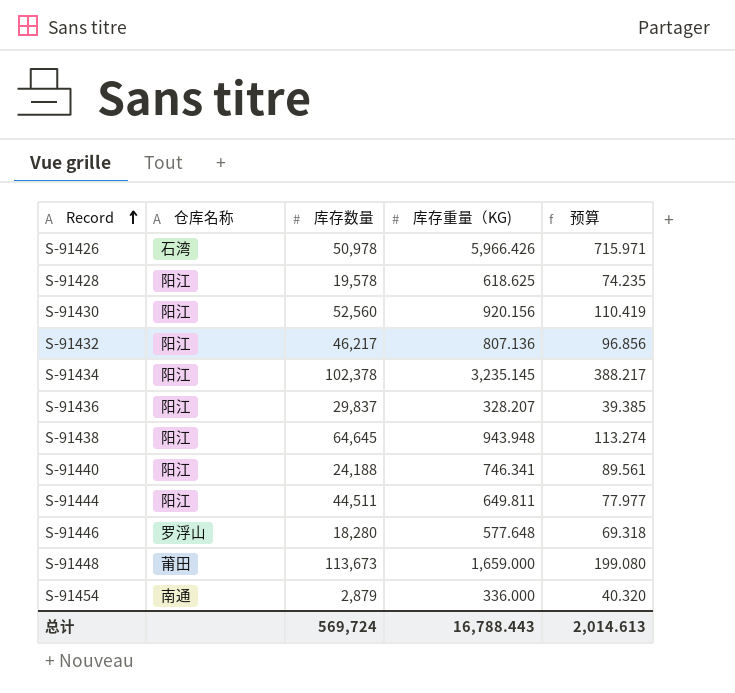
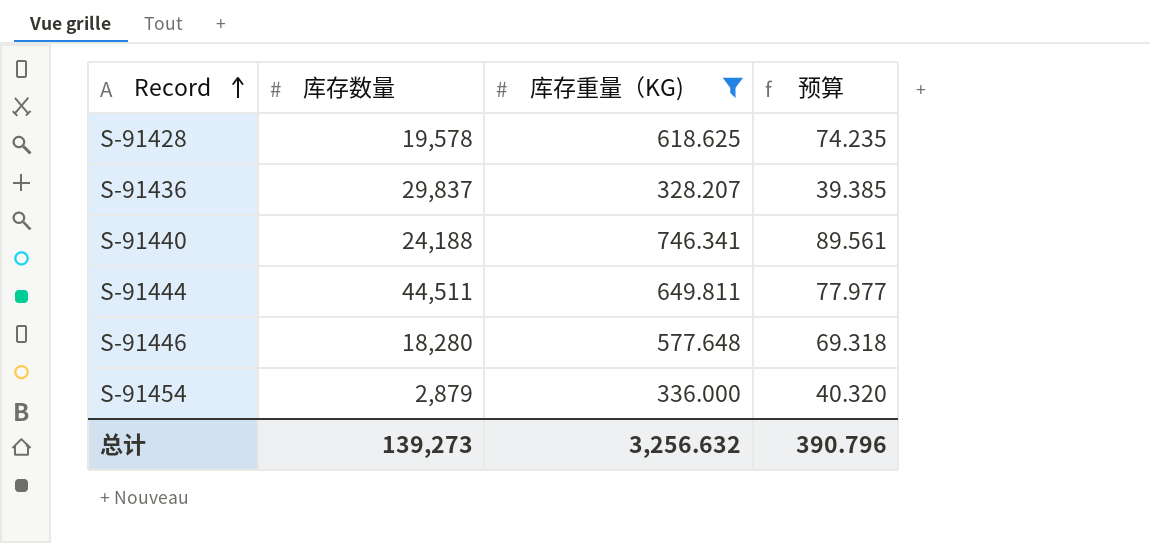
filter: none -> 库存重量（KG) <= 746.341
column 仓库名称 | position: 2 -> none
总计 | 库存数量: 569,724 -> 139,273
总计 | 库存重量（KG): 16,788.443 -> 3,256.632
总计 | 预算: 2,014.613 -> 390.796

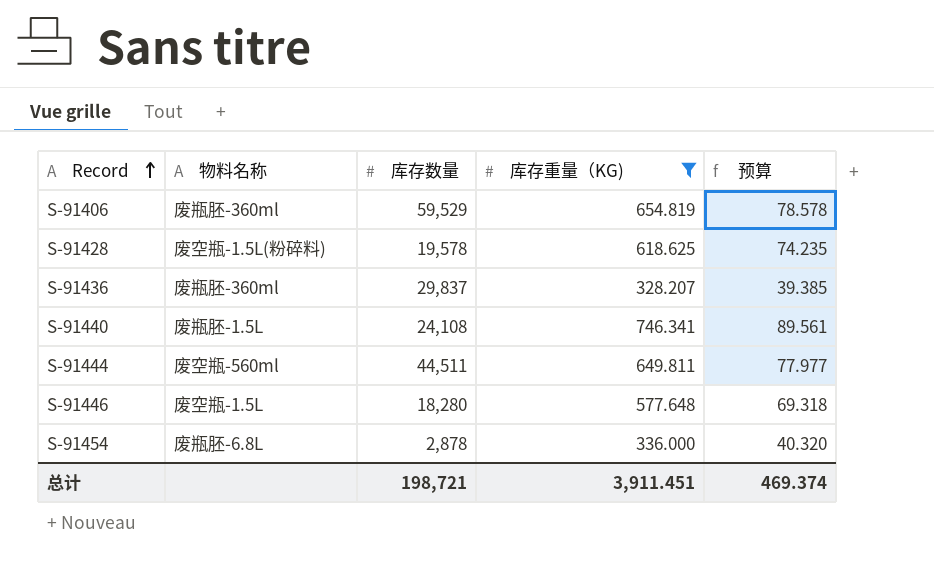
column 物料名称 | position: none -> 2
row S-91406: none -> 废瓶胚-360ml | 59,529 | 654.819 | 78.578
S-91440 | 库存数量: 24,188 -> 24,108
S-91454 | 库存数量: 2,879 -> 2,878
总计 | 库存数量: 139,273 -> 198,721
总计 | 库存重量（KG): 3,256.632 -> 3,911.451
总计 | 预算: 390.796 -> 469.374

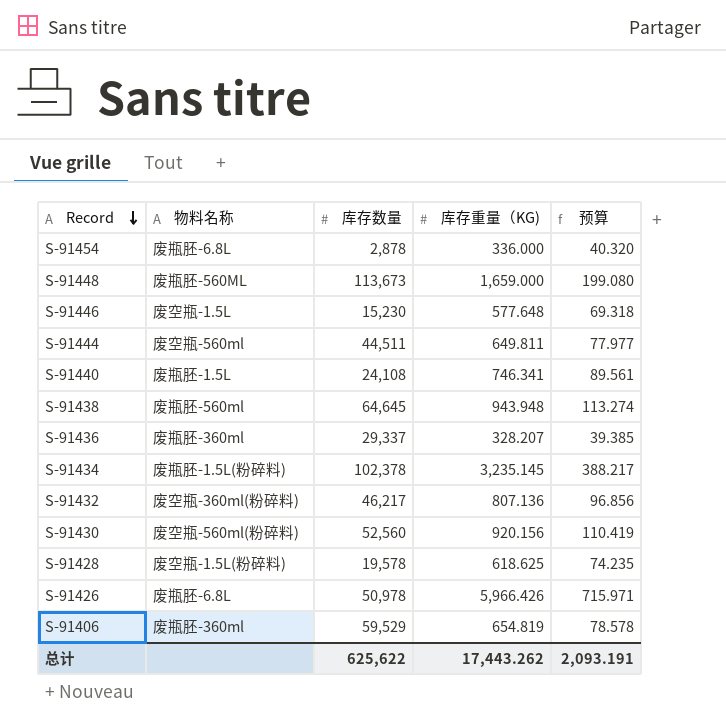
filter: 库存重量（KG) <= 746.341 -> none
row order: Record ascending -> Record descending
S-91446 | 库存数量: 18,280 -> 15,230
S-91436 | 库存数量: 29,837 -> 29,337
总计 | 库存数量: 198,721 -> 625,622
总计 | 库存重量（KG): 3,911.451 -> 17,443.262
总计 | 预算: 469.374 -> 2,093.191

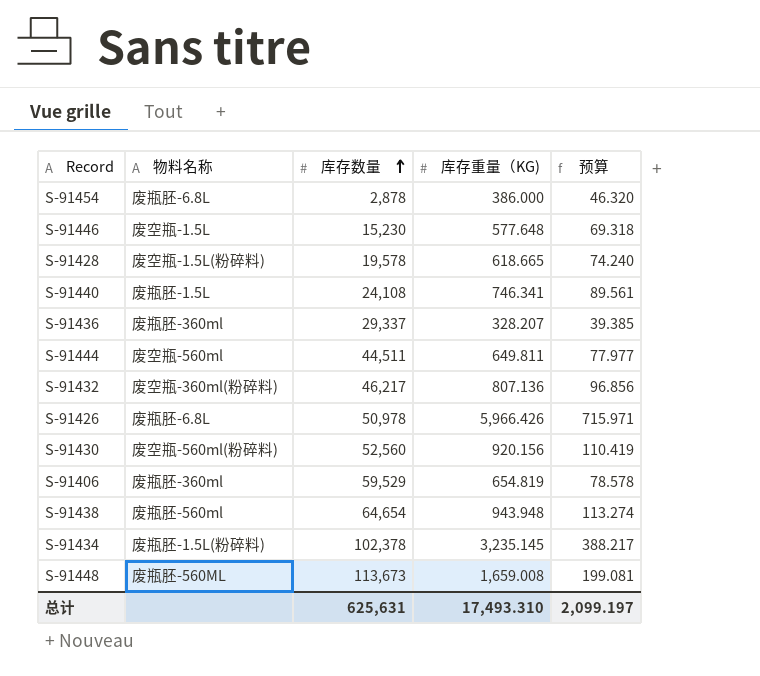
row order: Record descending -> 库存数量 ascending
S-91454 | 库存重量（KG): 336.000 -> 386.000
S-91454 | 预算: 40.320 -> 46.320
S-91428 | 库存重量（KG): 618.625 -> 618.665
S-91428 | 预算: 74.235 -> 74.240
S-91438 | 库存数量: 64,645 -> 64,654
S-91448 | 库存重量（KG): 1,659.000 -> 1,659.008
S-91448 | 预算: 199.080 -> 199.081
总计 | 库存数量: 625,622 -> 625,631
总计 | 库存重量（KG): 17,443.262 -> 17,493.310
总计 | 预算: 2,093.191 -> 2,099.197

